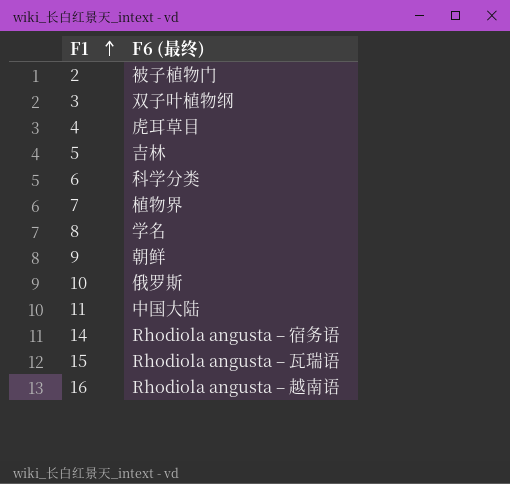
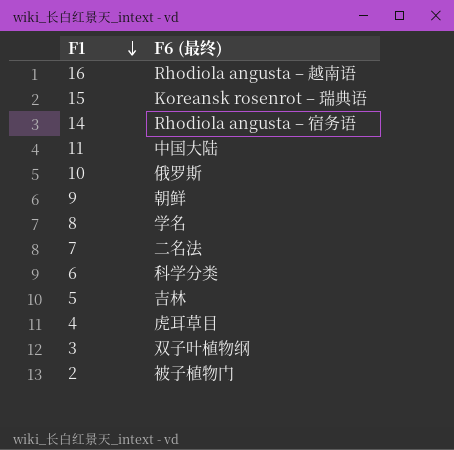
row order: F1 ascending -> F1 descending
15 | F6 (最终): Rhodiola angusta – 瓦瑞语 -> Koreansk rosenrot – 瑞典语
7 | F6 (最终): 植物界 -> 二名法

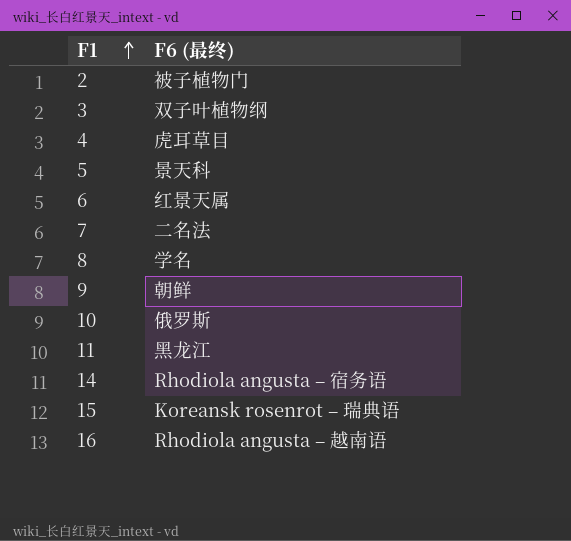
row order: F1 descending -> F1 ascending
5 | F6 (最终): 吉林 -> 景天科
6 | F6 (最终): 科学分类 -> 红景天属
11 | F6 (最终): 中国大陆 -> 黑龙江

